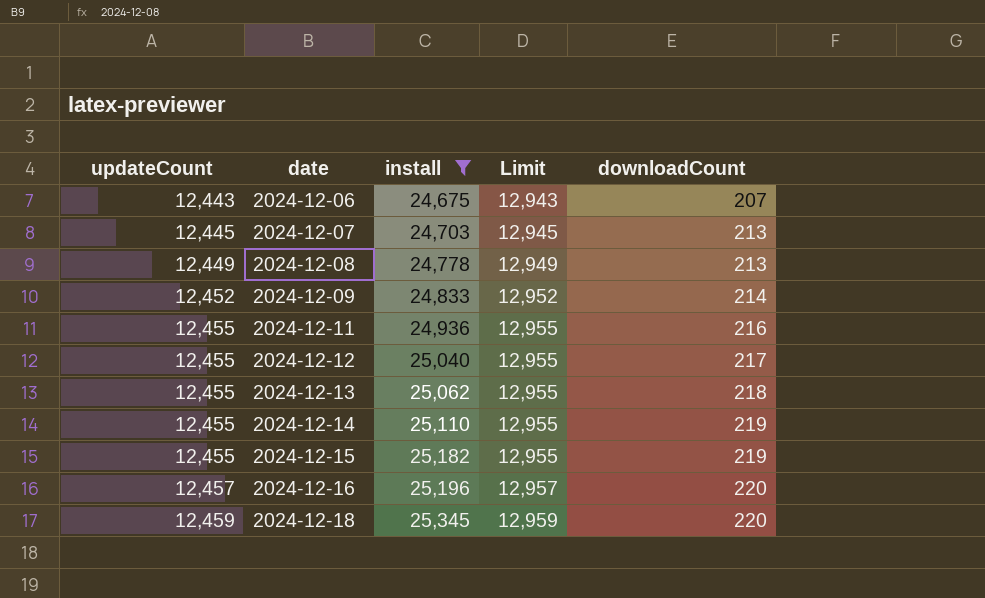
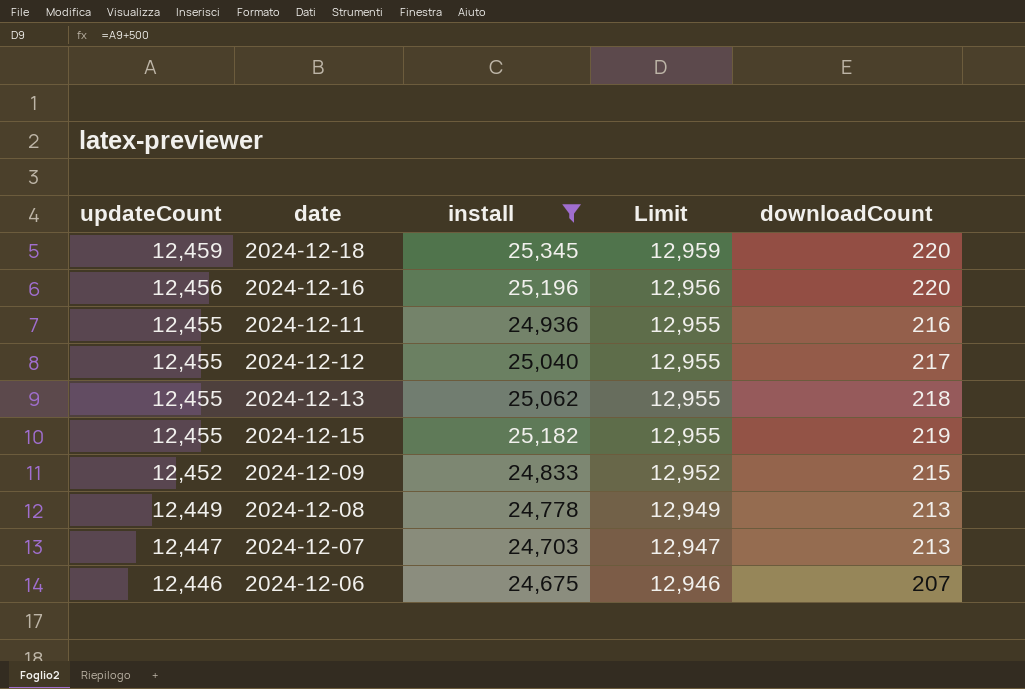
row order: updateCount ascending -> updateCount descending
row 2024-12-14: 12,455 | 25,110 | 12,955 | 219 -> none
2024-12-16 | updateCount: 12,457 -> 12,456
2024-12-16 | Limit: 12,957 -> 12,956
2024-12-09 | downloadCount: 214 -> 215
2024-12-07 | updateCount: 12,445 -> 12,447
2024-12-07 | Limit: 12,945 -> 12,947
2024-12-06 | updateCount: 12,443 -> 12,446
2024-12-06 | Limit: 12,943 -> 12,946

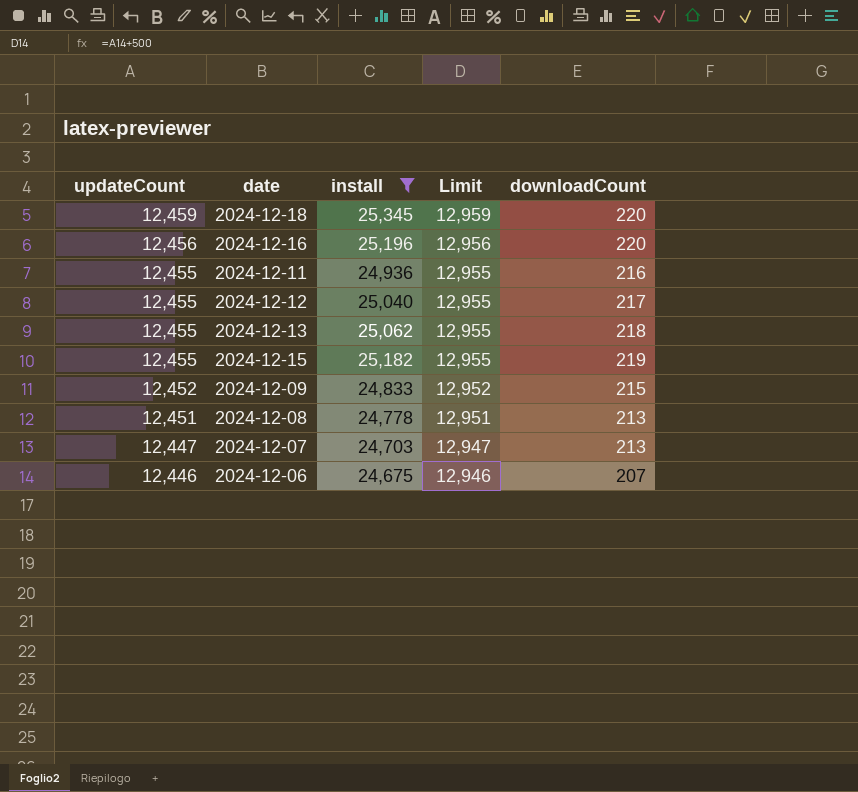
2024-12-08 | updateCount: 12,449 -> 12,451
2024-12-08 | Limit: 12,949 -> 12,951

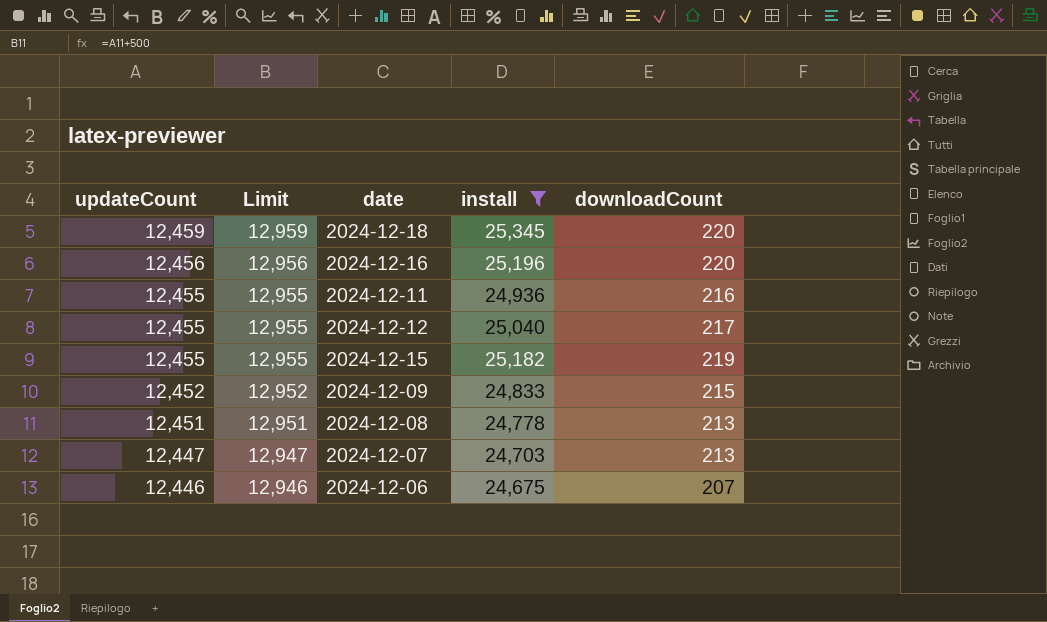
column Limit | position: 4 -> 2
row 2024-12-13: 12,455 | 25,062 | 12,955 | 218 -> none

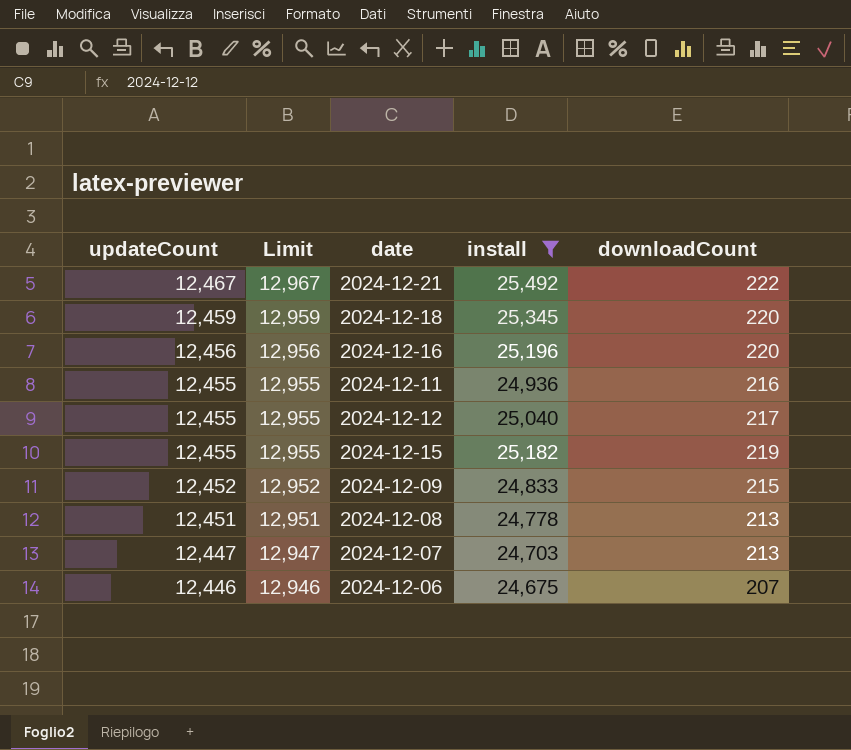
row 2024-12-21: none -> 12,467 | 12,967 | 25,492 | 222

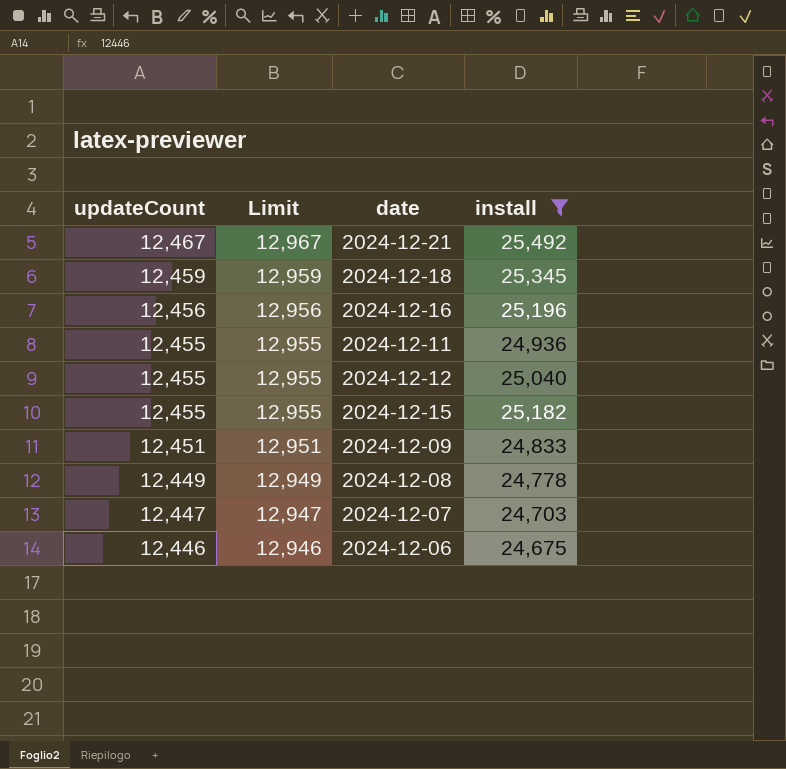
column downloadCount | position: 5 -> none
2024-12-09 | updateCount: 12,452 -> 12,451
2024-12-09 | Limit: 12,952 -> 12,951
2024-12-08 | updateCount: 12,451 -> 12,449
2024-12-08 | Limit: 12,951 -> 12,949

